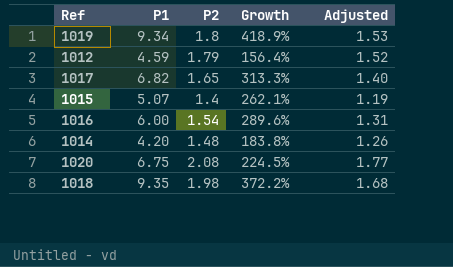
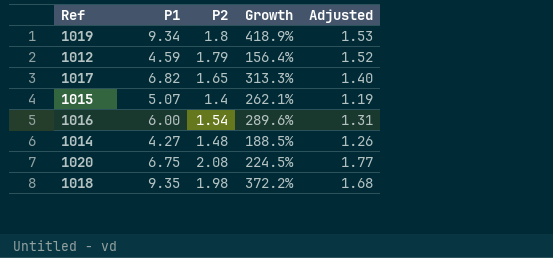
1014 | P1: 4.20 -> 4.27
1014 | Growth: 183.8% -> 188.5%

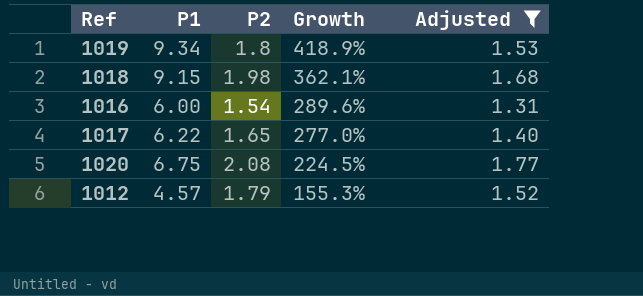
filter: none -> Adjusted >= 1.31
row order: none -> Growth descending
1018 | P1: 9.35 -> 9.15
1018 | Growth: 372.2% -> 362.1%
1017 | P1: 6.82 -> 6.22
1017 | Growth: 313.3% -> 277.0%
1012 | P1: 4.59 -> 4.57
1012 | Growth: 156.4% -> 155.3%

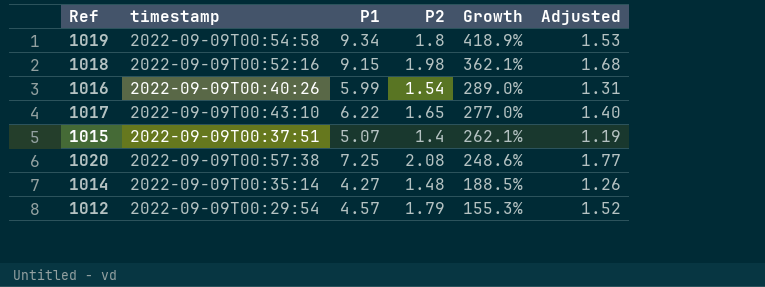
filter: Adjusted >= 1.31 -> none
column timestamp | position: none -> 2
1016 | P1: 6.00 -> 5.99
1016 | Growth: 289.6% -> 289.0%
1020 | P1: 6.75 -> 7.25
1020 | Growth: 224.5% -> 248.6%

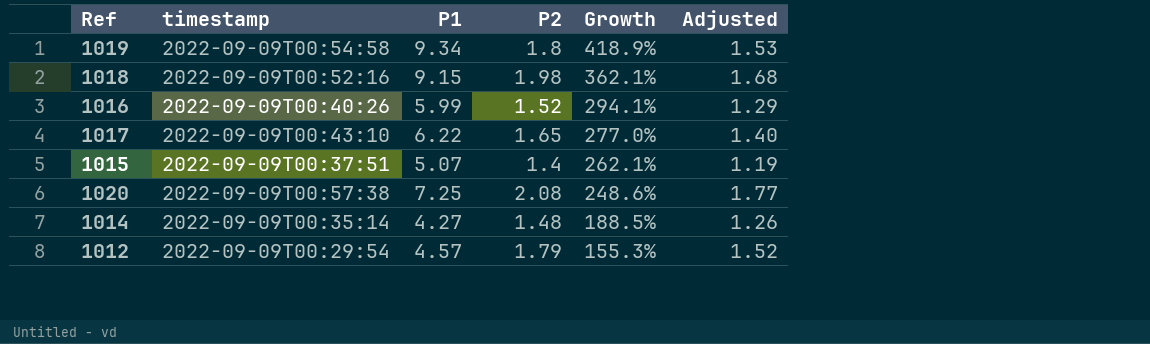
1016 | P2: 1.54 -> 1.52
1016 | Growth: 289.0% -> 294.1%
1016 | Adjusted: 1.31 -> 1.29

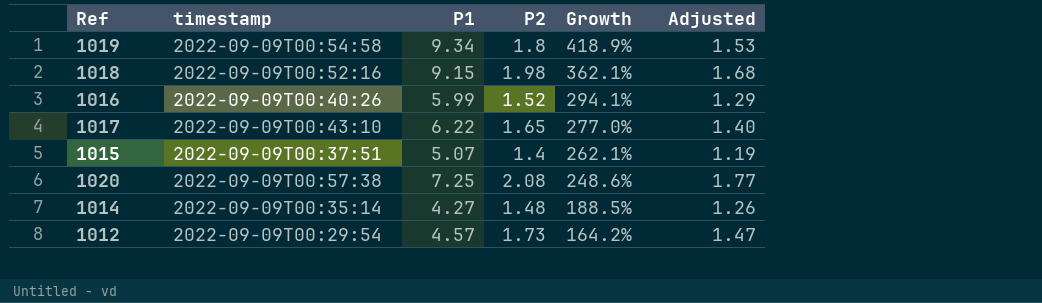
1012 | P2: 1.79 -> 1.73
1012 | Growth: 155.3% -> 164.2%
1012 | Adjusted: 1.52 -> 1.47

